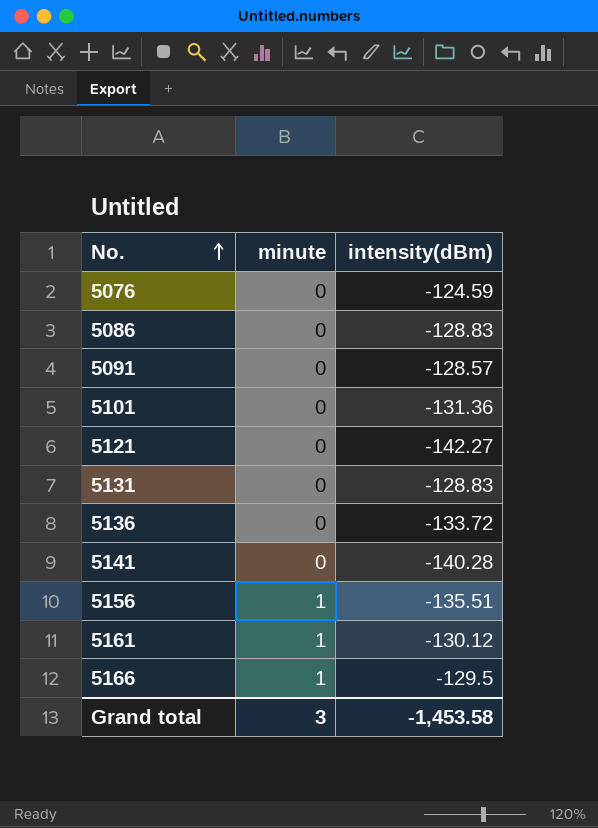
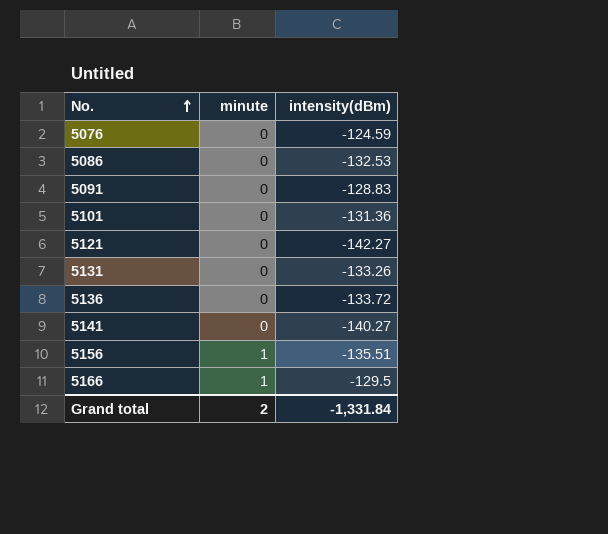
row 5161: 1 | -130.12 -> none
5086 | intensity(dBm): -128.83 -> -132.53
5091 | intensity(dBm): -128.57 -> -128.83
5131 | intensity(dBm): -128.83 -> -133.26
5141 | intensity(dBm): -140.28 -> -140.27
Grand total | minute: 3 -> 2
Grand total | intensity(dBm): -1,453.58 -> -1,331.84

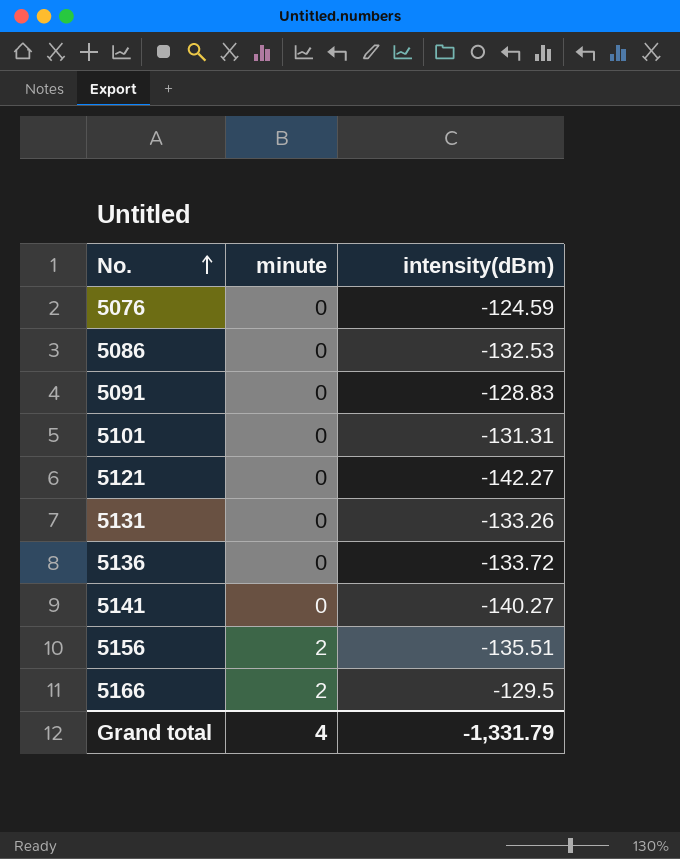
5101 | intensity(dBm): -131.36 -> -131.31
5156 | minute: 1 -> 2
5166 | minute: 1 -> 2
Grand total | minute: 2 -> 4
Grand total | intensity(dBm): -1,331.84 -> -1,331.79

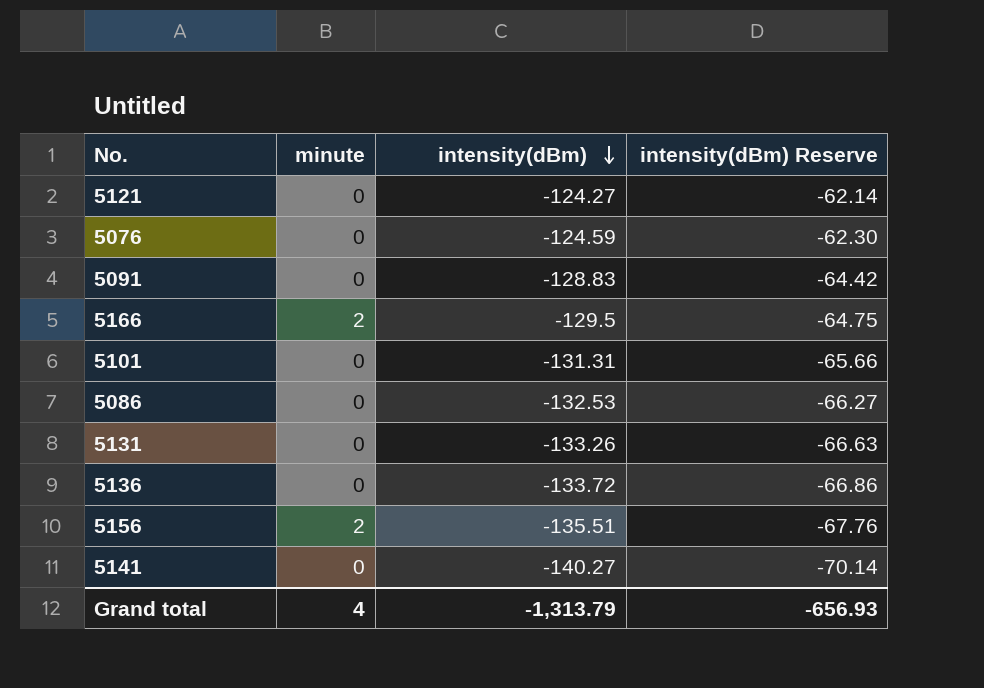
row order: No. ascending -> intensity(dBm) descending
column intensity(dBm) Reserve | formula: none -> [intensity(dBm)] * 0.5
5121 | intensity(dBm): -142.27 -> -124.27
Grand total | intensity(dBm): -1,331.79 -> -1,313.79

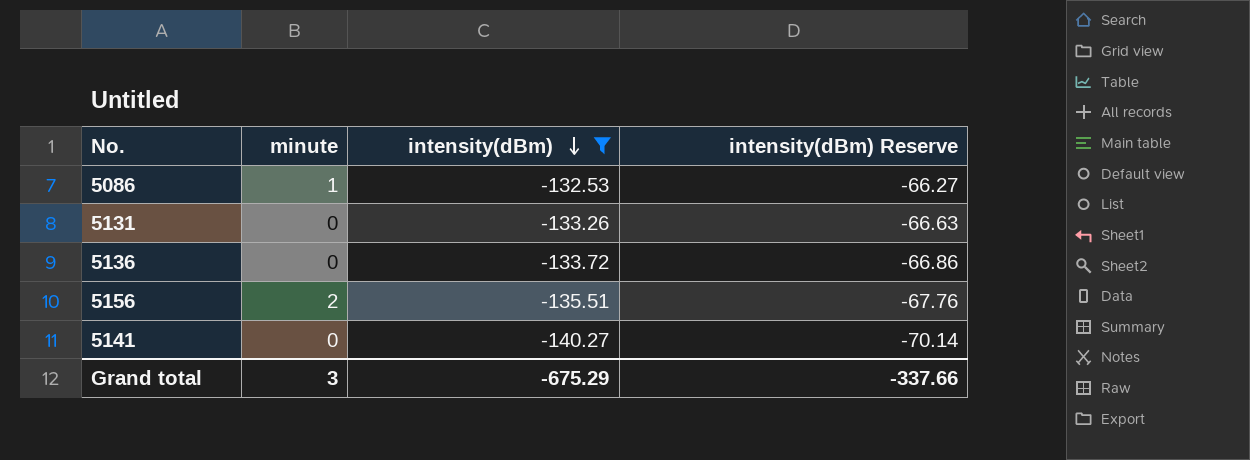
filter: none -> intensity(dBm) <= -132.53
5086 | minute: 0 -> 1
Grand total | minute: 4 -> 3
Grand total | intensity(dBm): -1,313.79 -> -675.29
Grand total | intensity(dBm) Reserve: -656.93 -> -337.66

